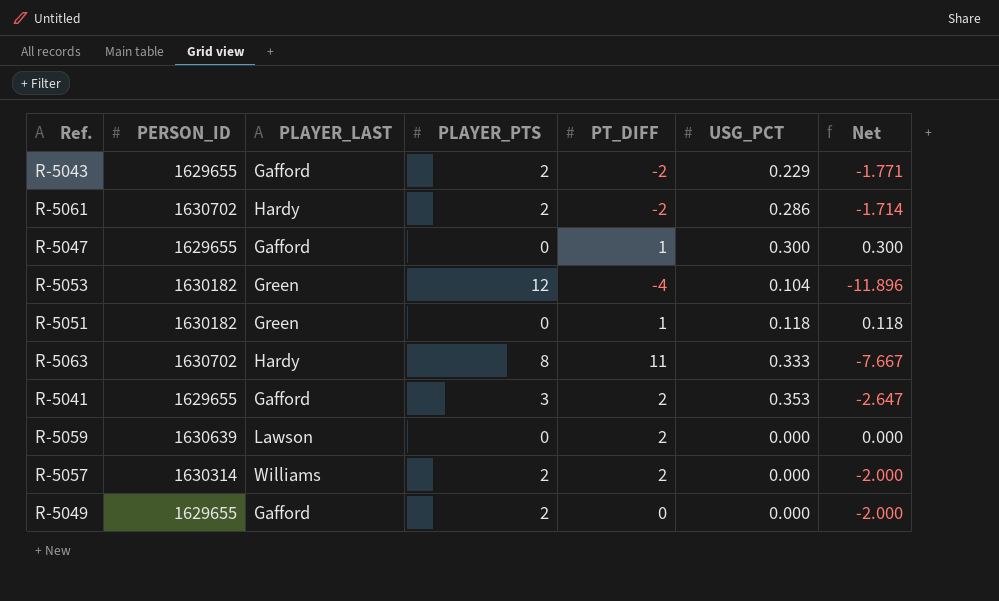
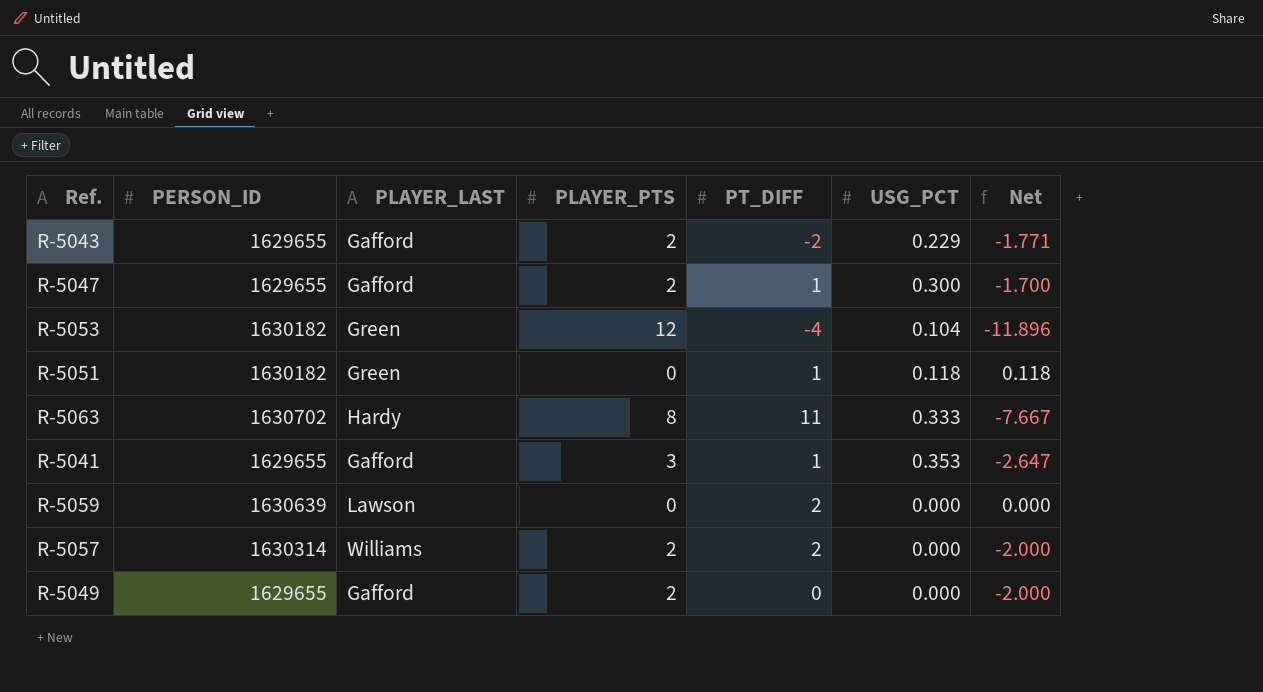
row R-5061: 1630702 | Hardy | 2 | -2 | 0.286 | -1.714 -> none
R-5047 | PLAYER_PTS: 0 -> 2
R-5047 | Net: 0.300 -> -1.700
R-5041 | PT_DIFF: 2 -> 1

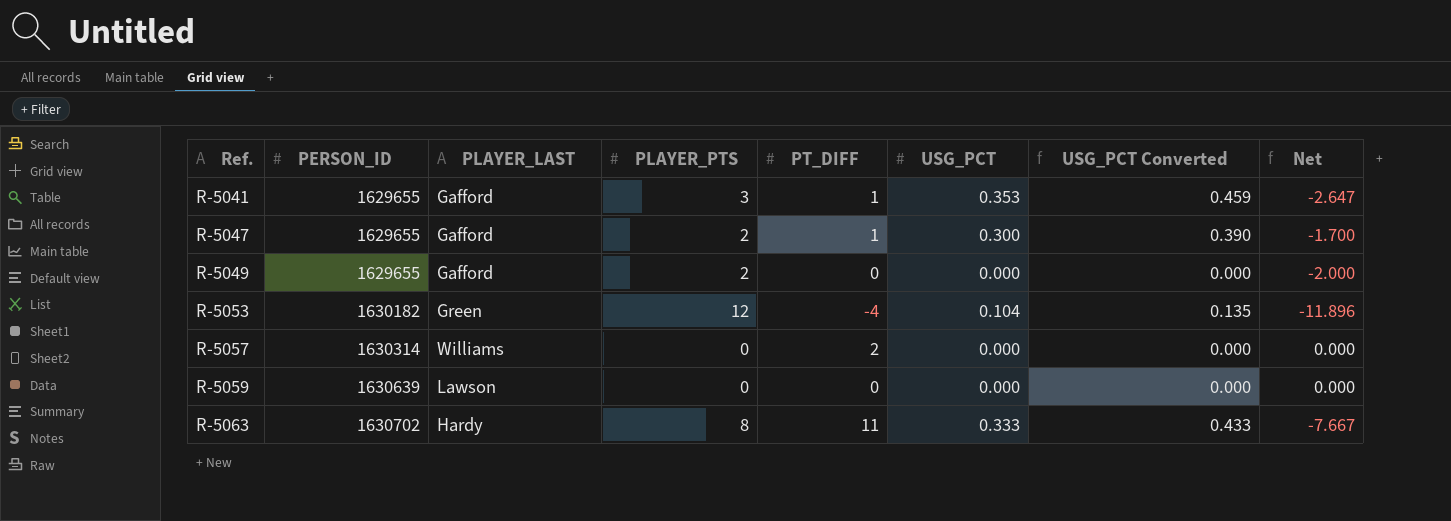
row order: none -> Ref. ascending
column USG_PCT Converted | formula: none -> [USG_PCT] * 1.3
row R-5043: 1629655 | Gafford | 2 | -2 | 0.229 | -1.771 -> none
row R-5051: 1630182 | Green | 0 | 1 | 0.118 | 0.118 -> none
R-5057 | PLAYER_PTS: 2 -> 0
R-5057 | Net: -2.000 -> 0.000
R-5059 | PT_DIFF: 2 -> 0

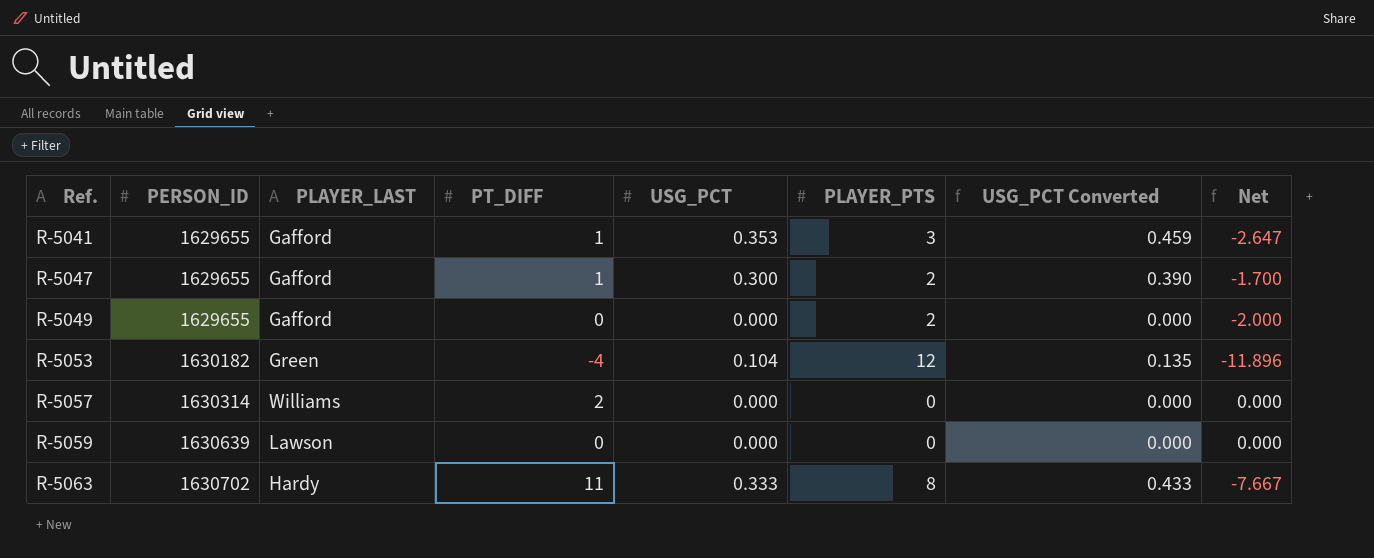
column PLAYER_PTS | position: 4 -> 6

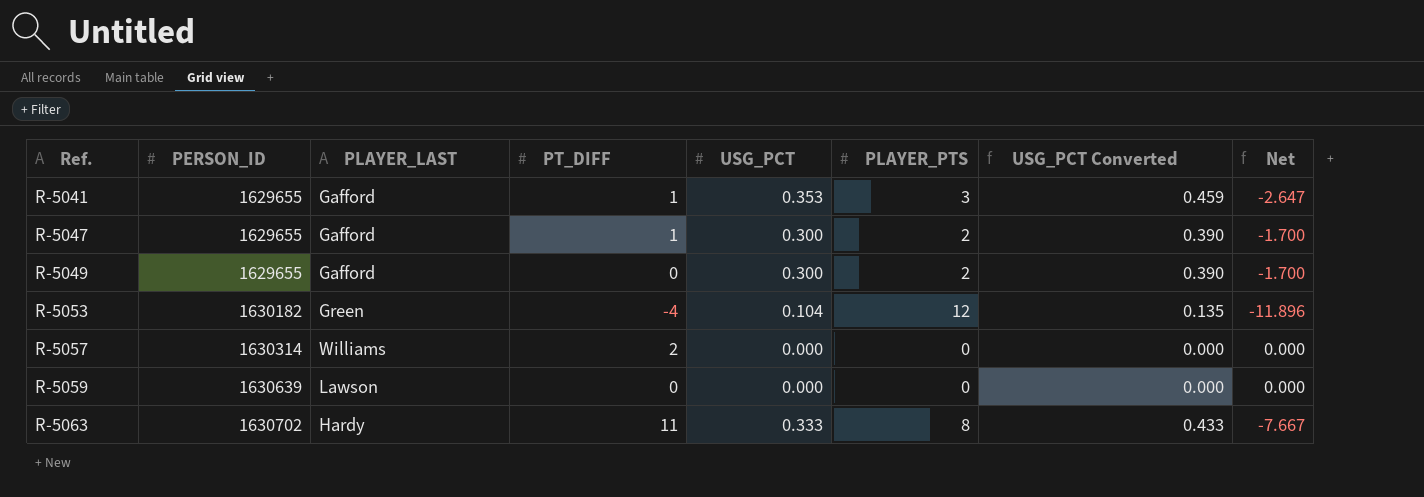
R-5049 | USG_PCT: 0.000 -> 0.300
R-5049 | USG_PCT Converted: 0.000 -> 0.390
R-5049 | Net: -2.000 -> -1.700

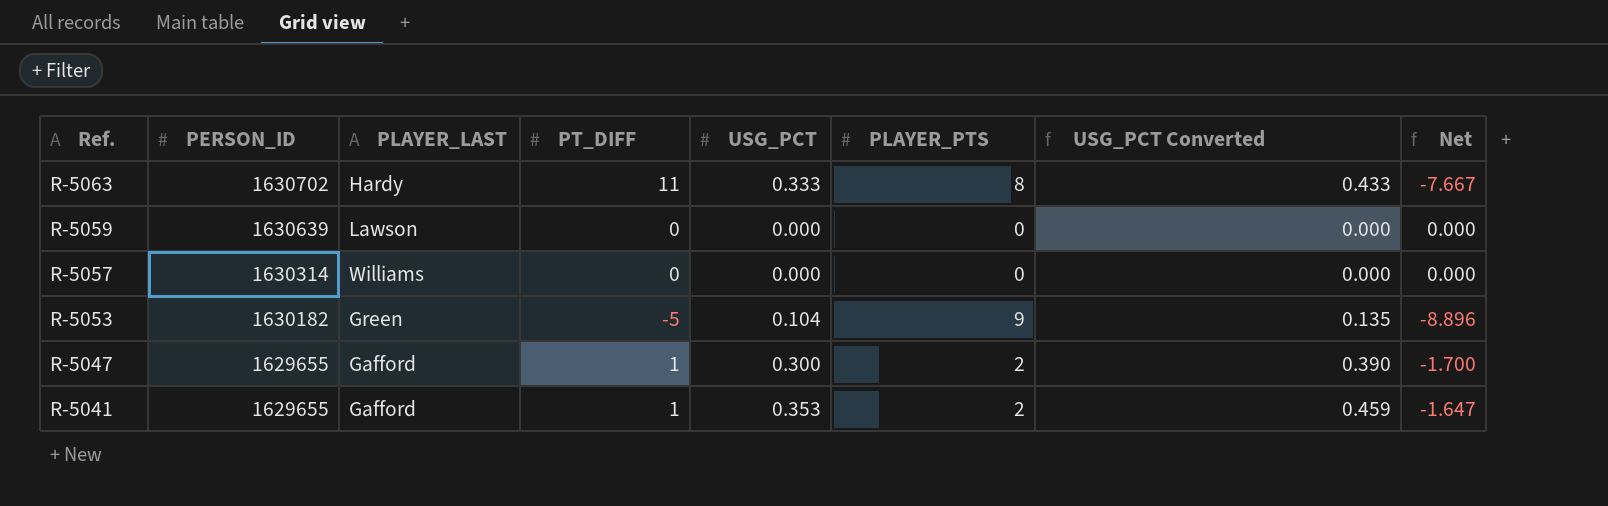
row order: Ref. ascending -> Ref. descending
row R-5049: 1629655 | Gafford | 0 | 0.300 | 2 | 0.390 | -1.700 -> none
R-5057 | PT_DIFF: 2 -> 0
R-5053 | PT_DIFF: -4 -> -5
R-5053 | PLAYER_PTS: 12 -> 9
R-5053 | Net: -11.896 -> -8.896
R-5041 | PLAYER_PTS: 3 -> 2
R-5041 | Net: -2.647 -> -1.647

